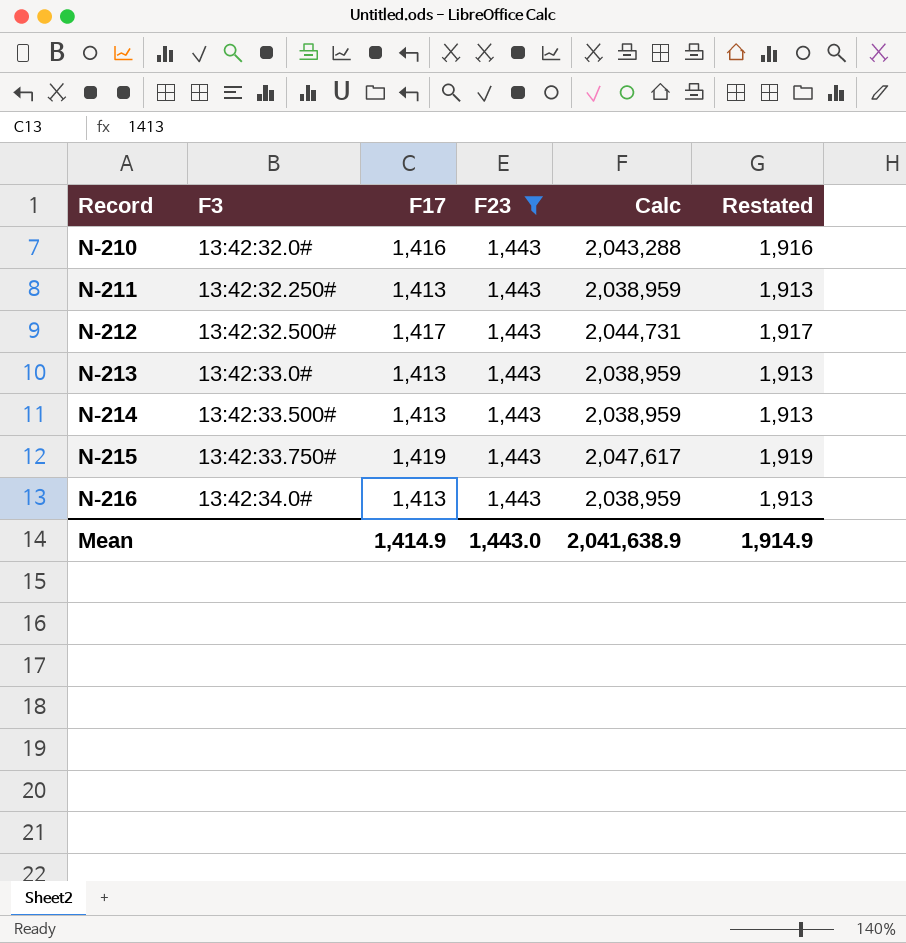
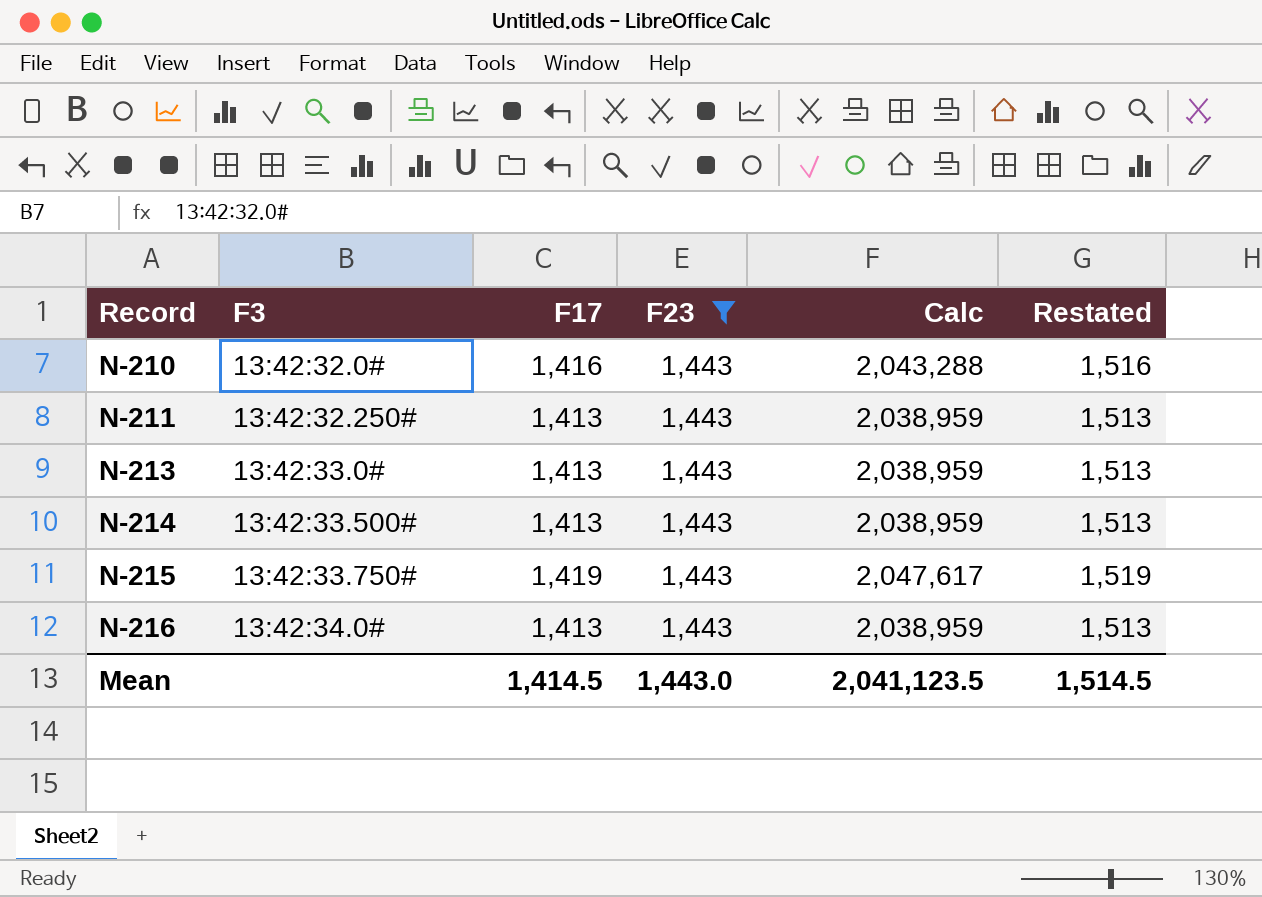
column Restated | formula: [F17] + 500 -> [F17] + 100
row N-212: 13:42:32.500# | 1,417 | 1,443 | 2,044,731 | 1,917 -> none
Mean | F17: 1,414.9 -> 1,414.5
Mean | Calc: 2,041,638.9 -> 2,041,123.5
Mean | Restated: 1,914.9 -> 1,514.5

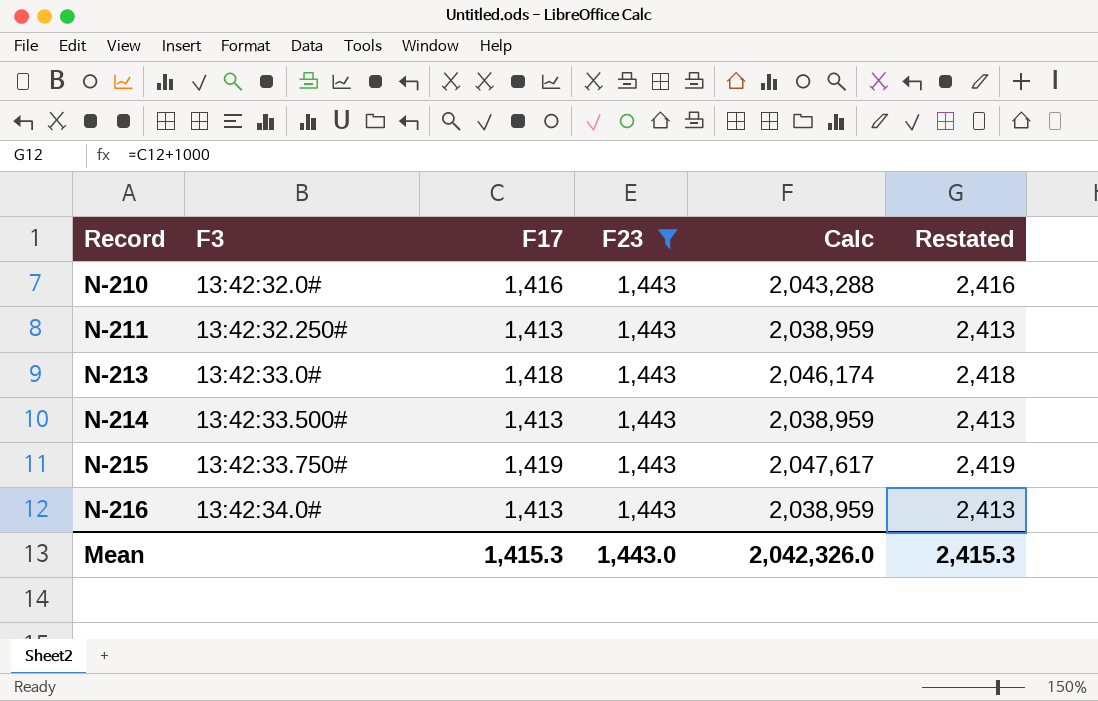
column Restated | formula: [F17] + 100 -> [F17] + 1000
N-213 | F17: 1,413 -> 1,418
N-213 | Calc: 2,038,959 -> 2,046,174
Mean | F17: 1,414.5 -> 1,415.3
Mean | Calc: 2,041,123.5 -> 2,042,326.0
Mean | Restated: 1,514.5 -> 2,415.3

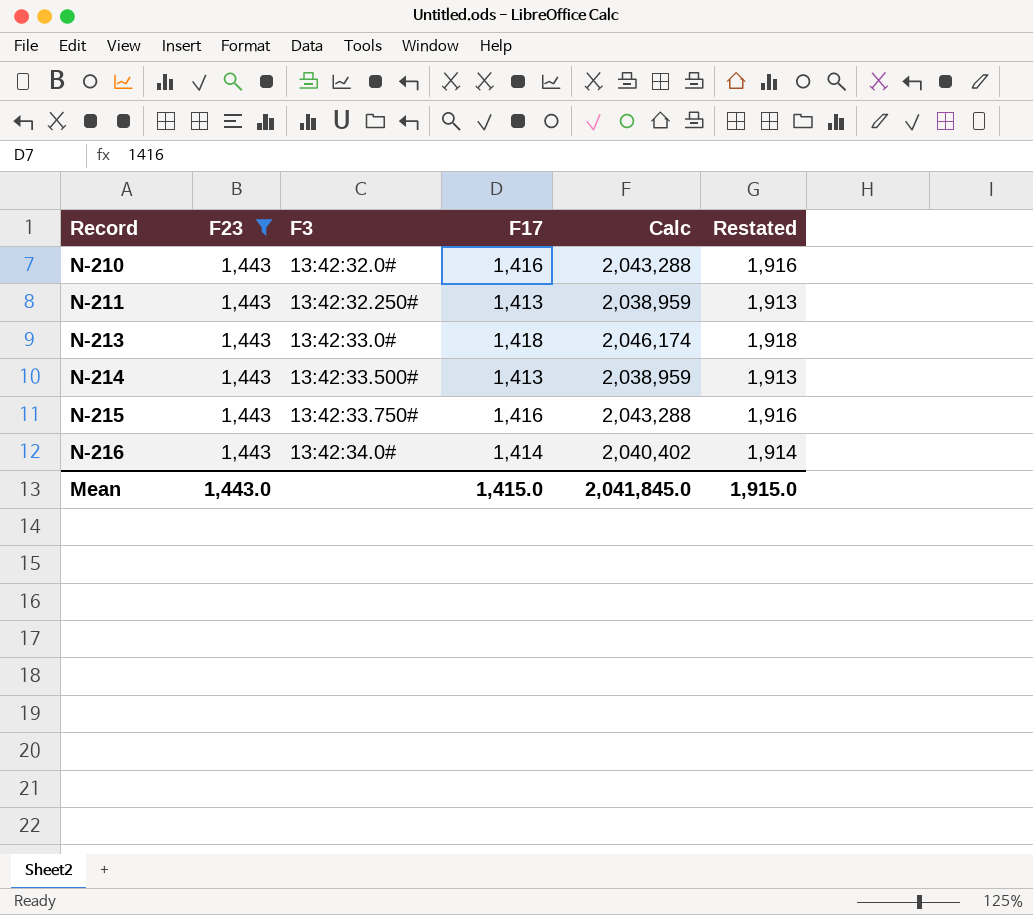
column F23 | position: 4 -> 2
column Restated | formula: [F17] + 1000 -> [F17] + 500
N-215 | F17: 1,419 -> 1,416
N-215 | Calc: 2,047,617 -> 2,043,288
N-216 | F17: 1,413 -> 1,414
N-216 | Calc: 2,038,959 -> 2,040,402
Mean | F17: 1,415.3 -> 1,415.0
Mean | Calc: 2,042,326.0 -> 2,041,845.0
Mean | Restated: 2,415.3 -> 1,915.0

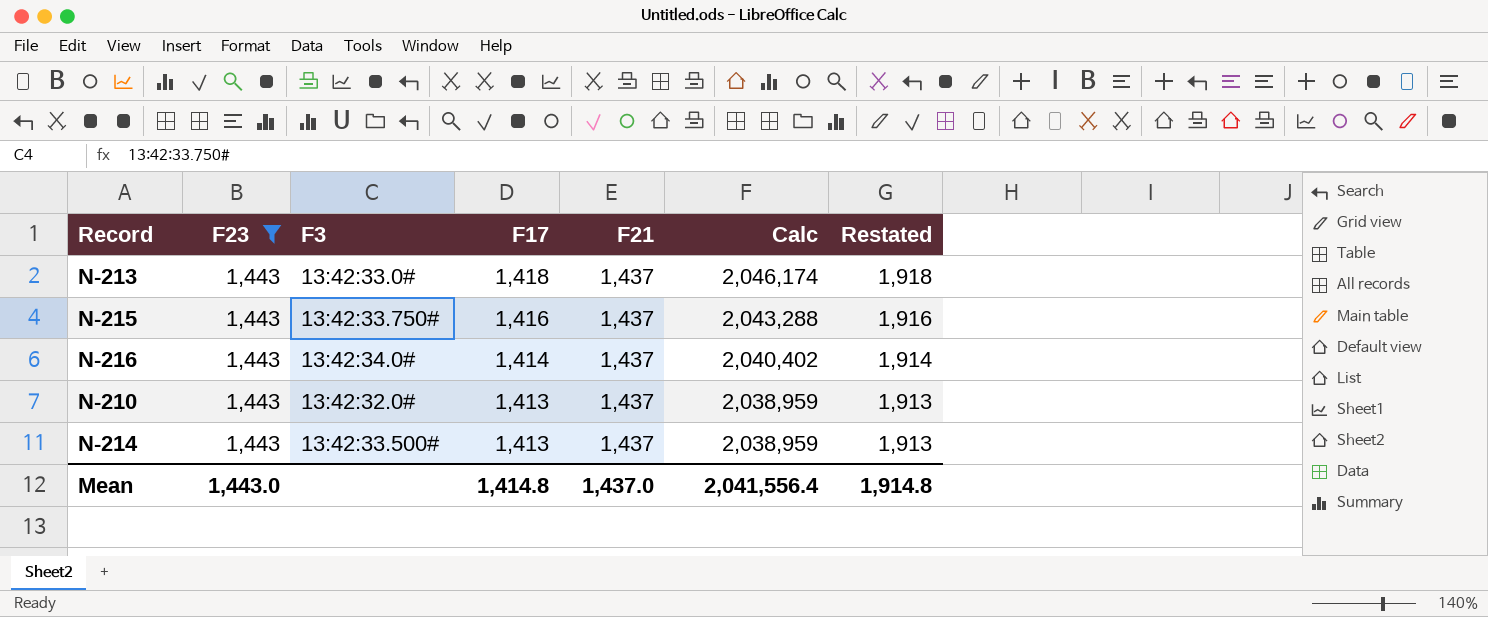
row order: Record ascending -> F17 descending
column F21 | position: none -> 5
row N-211: 1,443 | 13:42:32.250# | 1,413 | 2,038,959 | 1,913 -> none
N-210 | F17: 1,416 -> 1,413
N-210 | Calc: 2,043,288 -> 2,038,959
N-210 | Restated: 1,916 -> 1,913
Mean | F17: 1,415.0 -> 1,414.8
Mean | Calc: 2,041,845.0 -> 2,041,556.4
Mean | Restated: 1,915.0 -> 1,914.8

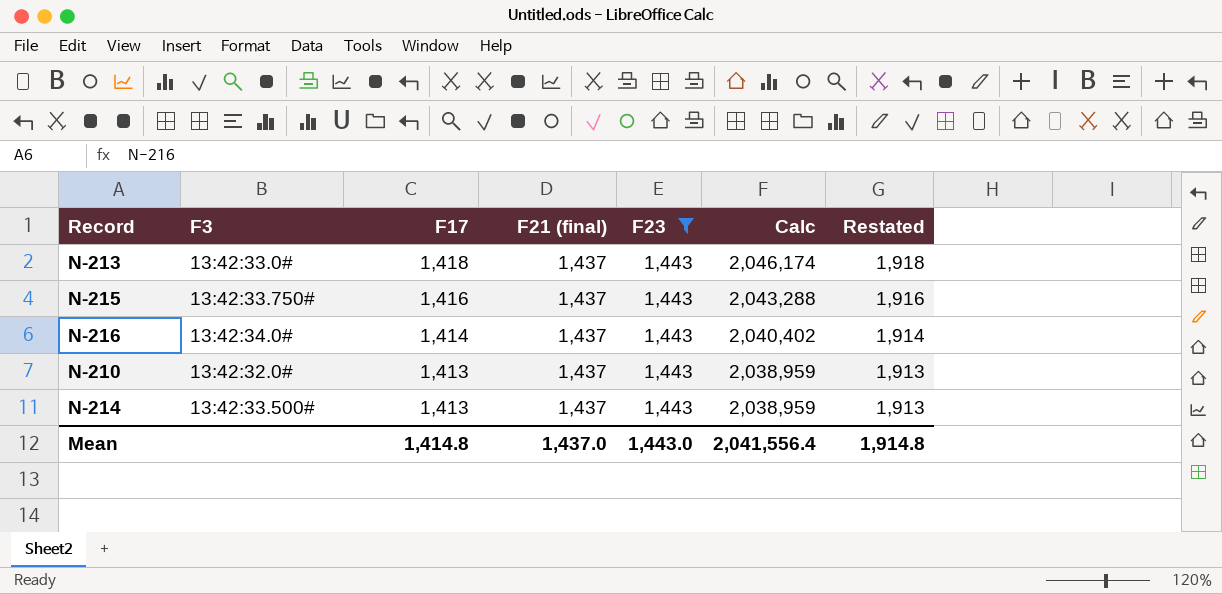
column name: F21 -> F21 (final)
column F23 | position: 2 -> 5

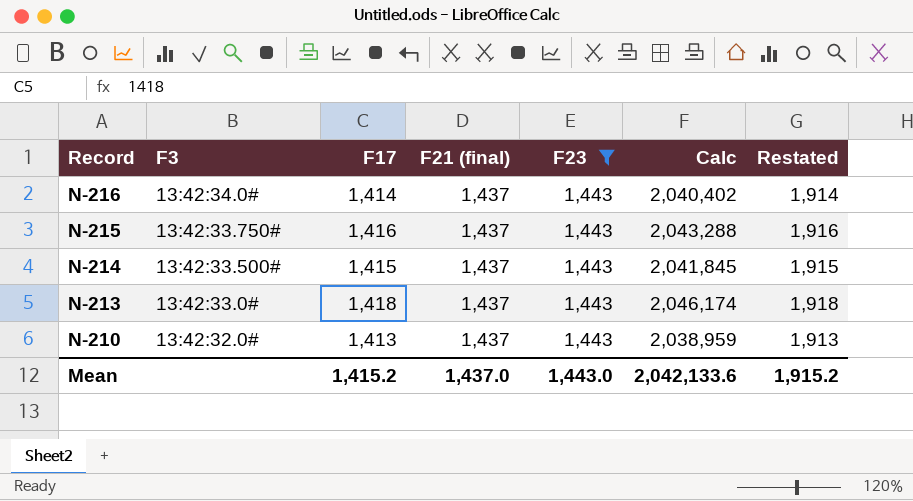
row order: F17 descending -> Record descending
N-214 | F17: 1,413 -> 1,415
N-214 | Calc: 2,038,959 -> 2,041,845
N-214 | Restated: 1,913 -> 1,915
Mean | F17: 1,414.8 -> 1,415.2
Mean | Calc: 2,041,556.4 -> 2,042,133.6
Mean | Restated: 1,914.8 -> 1,915.2

